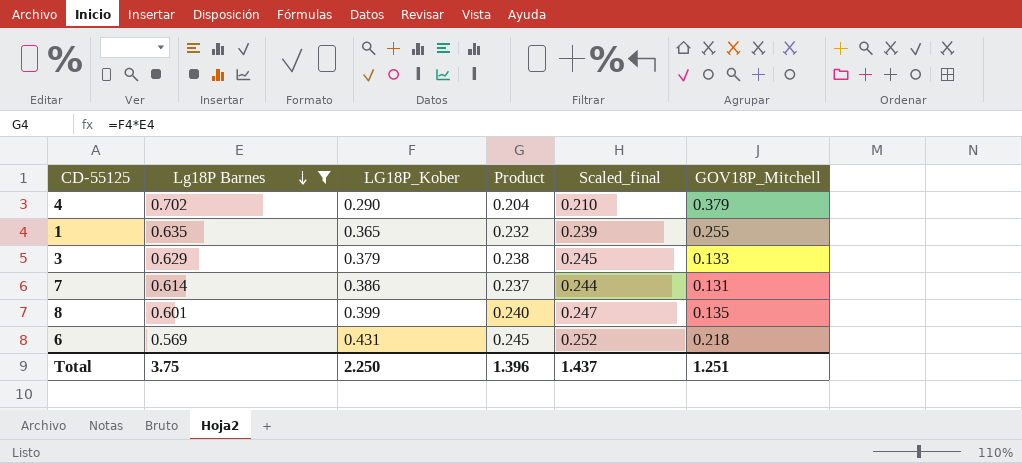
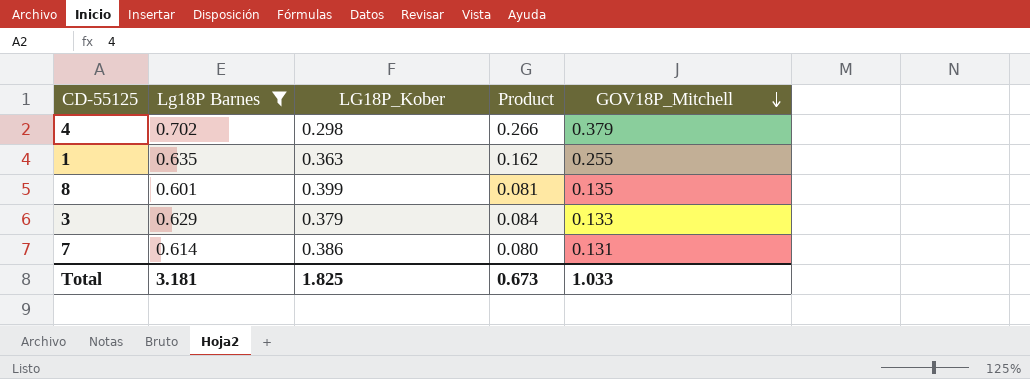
row order: Lg18P Barnes descending -> GOV18P_Mitchell descending
column Scaled_final | formula: [Product] * 1.03 -> none
column Product | formula: [Lg18P Barnes] * [LG18P_Kober] -> [Lg18P Barnes] * [GOV18P_Mitchell]
row 6: 0.569 | 0.431 | 0.245 | 0.252 | 0.218 -> none
4 | LG18P_Kober: 0.290 -> 0.298
1 | LG18P_Kober: 0.365 -> 0.363
Total | Lg18P Barnes: 3.75 -> 3.181
Total | LG18P_Kober: 2.250 -> 1.825
Total | Product: 1.396 -> 0.673
Total | GOV18P_Mitchell: 1.251 -> 1.033

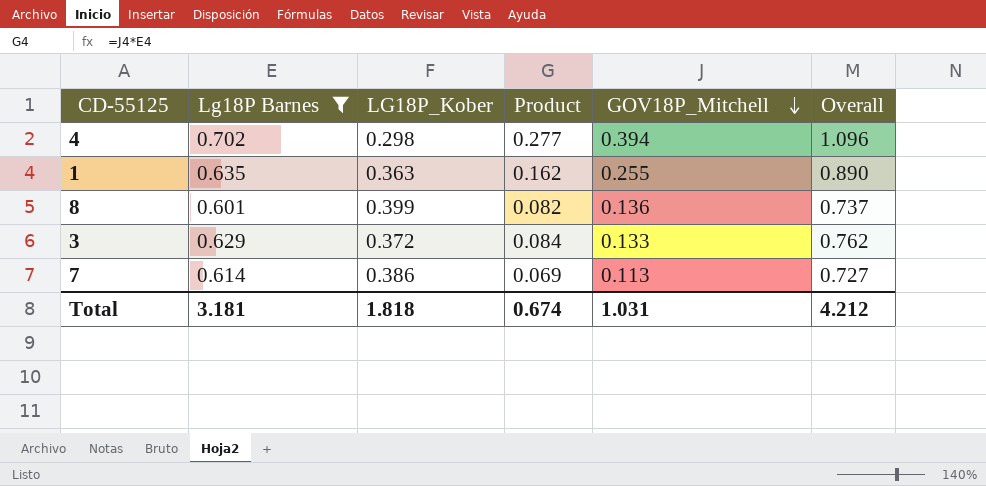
column Overall | formula: none -> [Lg18P Barnes] + [GOV18P_Mitchell]
4 | Product: 0.266 -> 0.277
4 | GOV18P_Mitchell: 0.379 -> 0.394
8 | Product: 0.081 -> 0.082
8 | GOV18P_Mitchell: 0.135 -> 0.136
3 | LG18P_Kober: 0.379 -> 0.372
7 | Product: 0.080 -> 0.069
7 | GOV18P_Mitchell: 0.131 -> 0.113
Total | LG18P_Kober: 1.825 -> 1.818
Total | Product: 0.673 -> 0.674
Total | GOV18P_Mitchell: 1.033 -> 1.031

